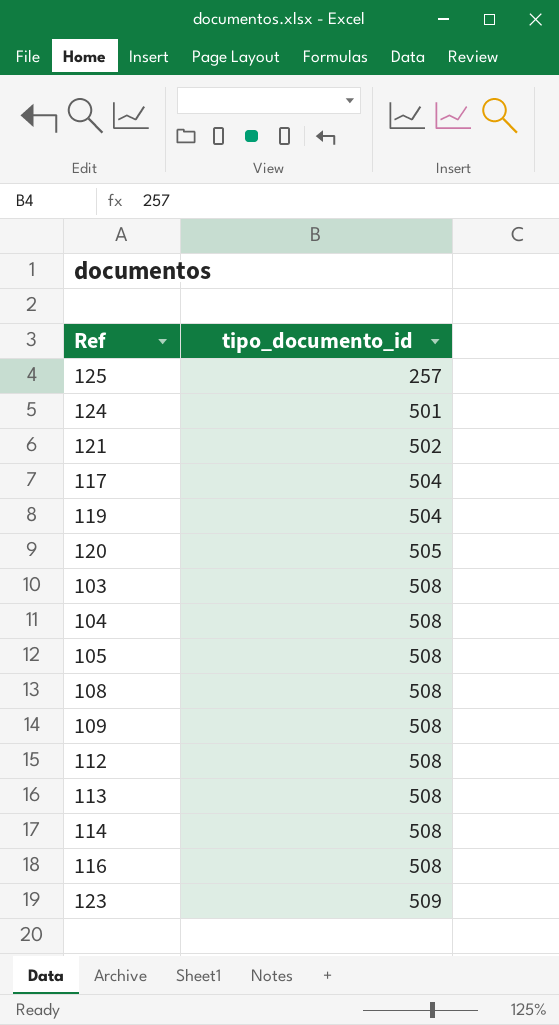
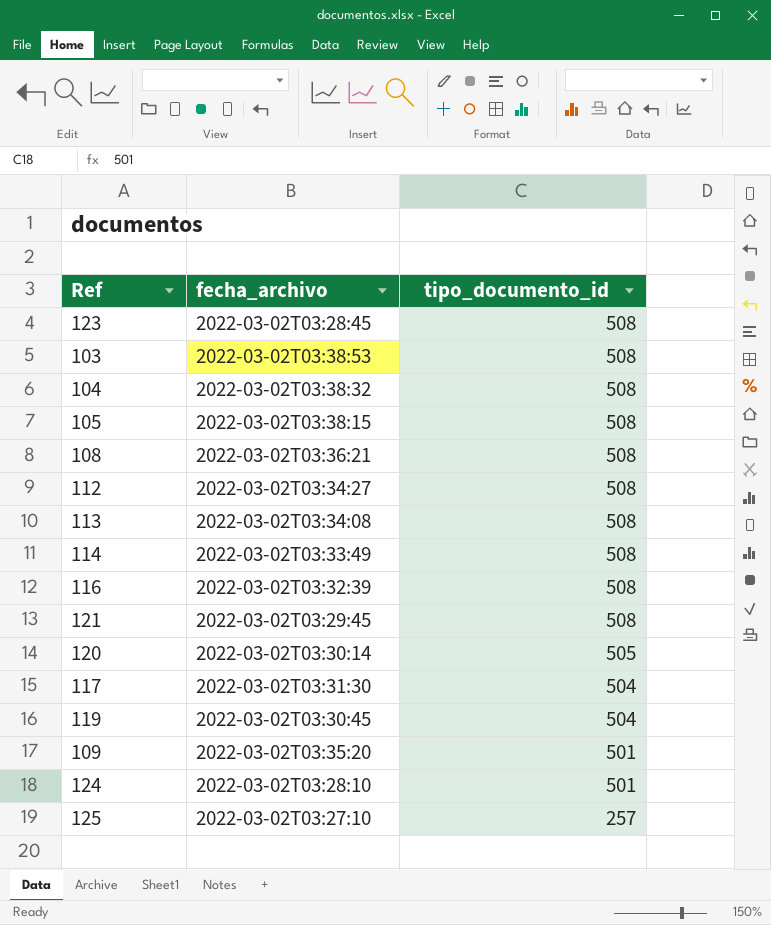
row order: tipo_documento_id ascending -> tipo_documento_id descending
column fecha_archivo | position: none -> 2
123 | tipo_documento_id: 509 -> 508
121 | tipo_documento_id: 502 -> 508
109 | tipo_documento_id: 508 -> 501

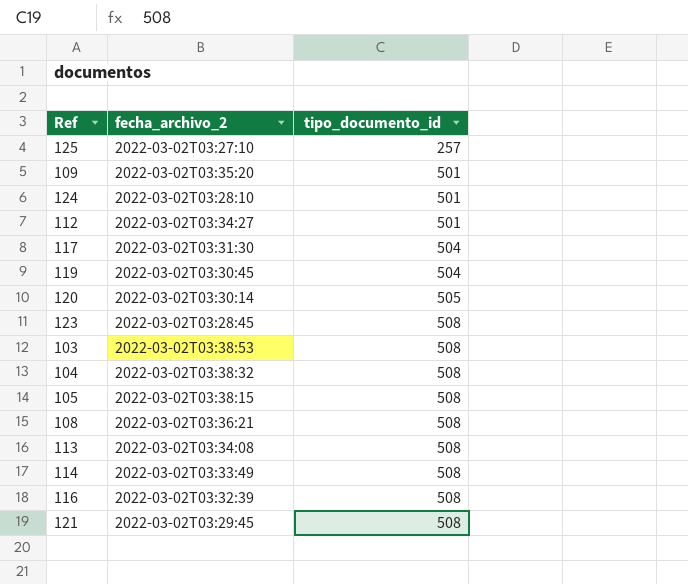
row order: tipo_documento_id descending -> tipo_documento_id ascending
column name: fecha_archivo -> fecha_archivo_2
112 | tipo_documento_id: 508 -> 501

